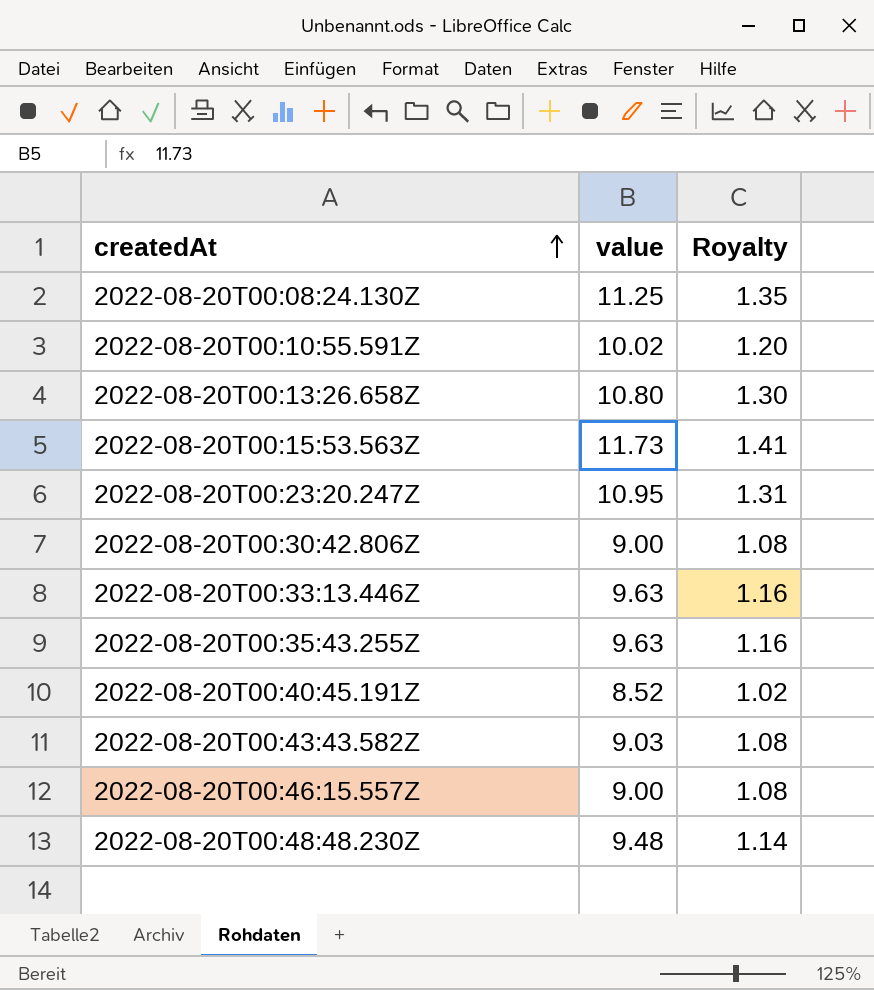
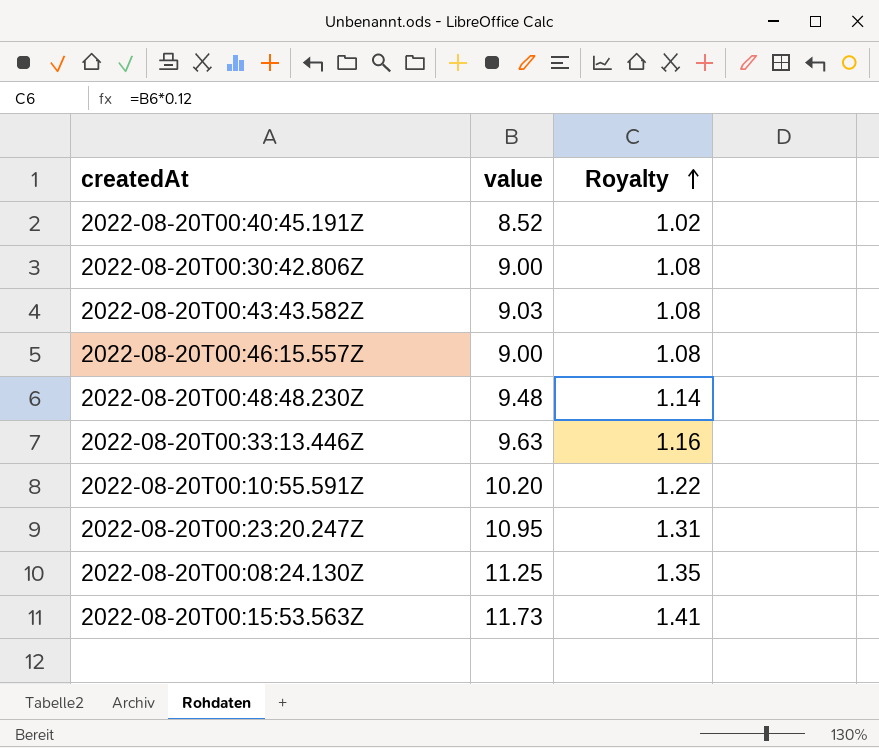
row order: createdAt ascending -> Royalty ascending
row 2022-08-20T00:13:26.658Z: 10.80 | 1.30 -> none
row 2022-08-20T00:35:43.255Z: 9.63 | 1.16 -> none
2022-08-20T00:10:55.591Z | value: 10.02 -> 10.20
2022-08-20T00:10:55.591Z | Royalty: 1.20 -> 1.22

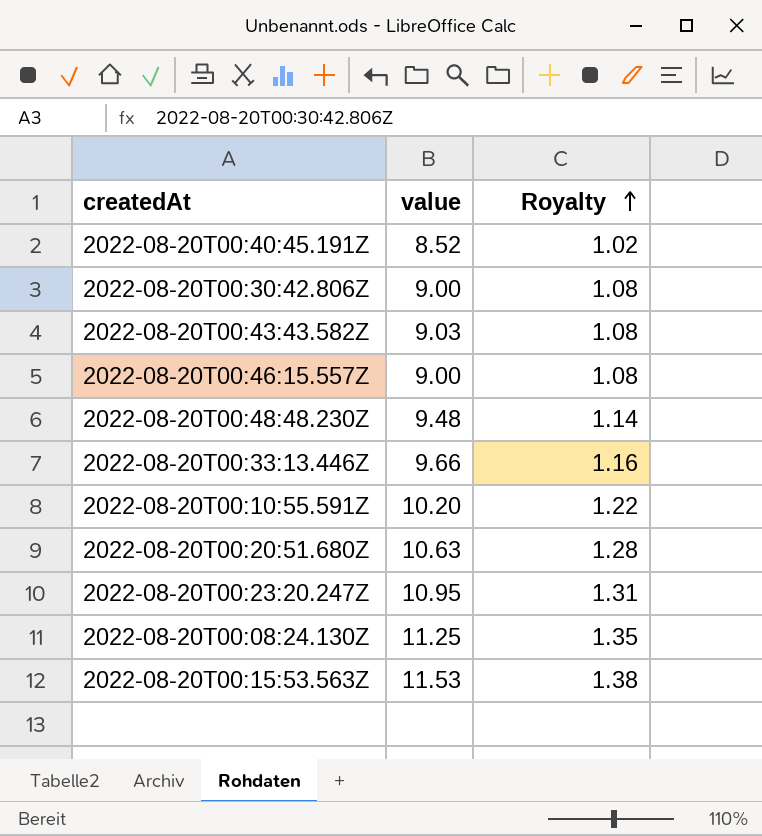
2022-08-20T00:33:13.446Z | value: 9.63 -> 9.66
row 2022-08-20T00:20:51.680Z: none -> 10.63 | 1.28
2022-08-20T00:15:53.563Z | value: 11.73 -> 11.53
2022-08-20T00:15:53.563Z | Royalty: 1.41 -> 1.38

